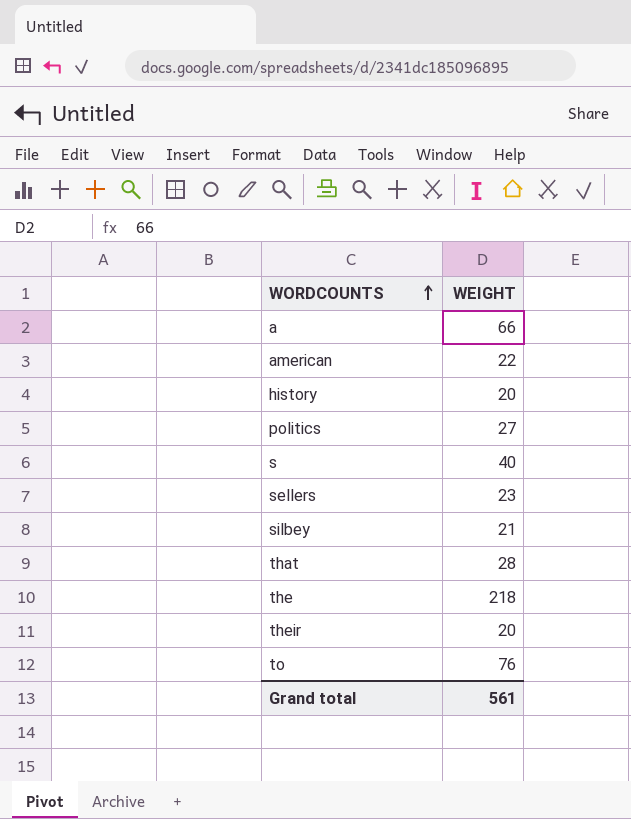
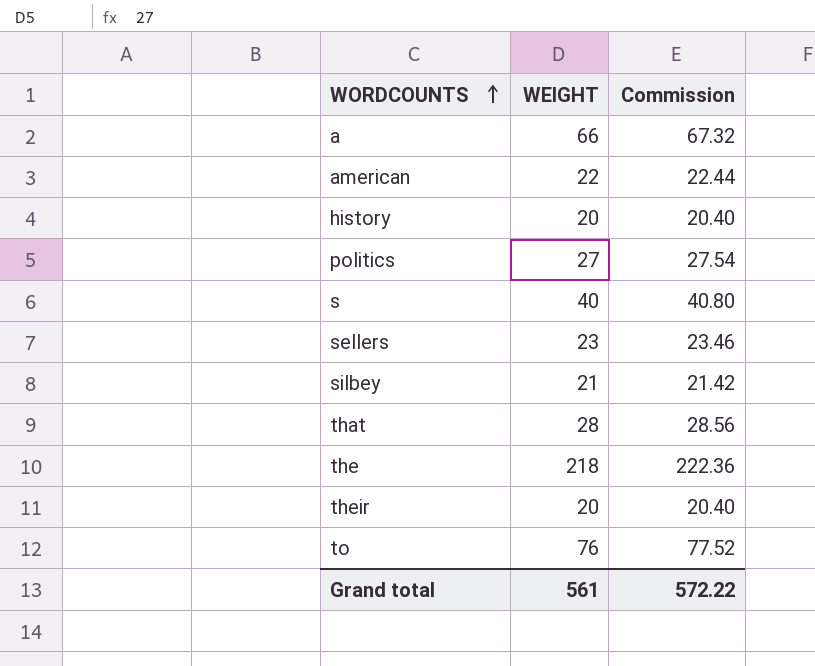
column Commission | formula: none -> [WEIGHT] * 1.02

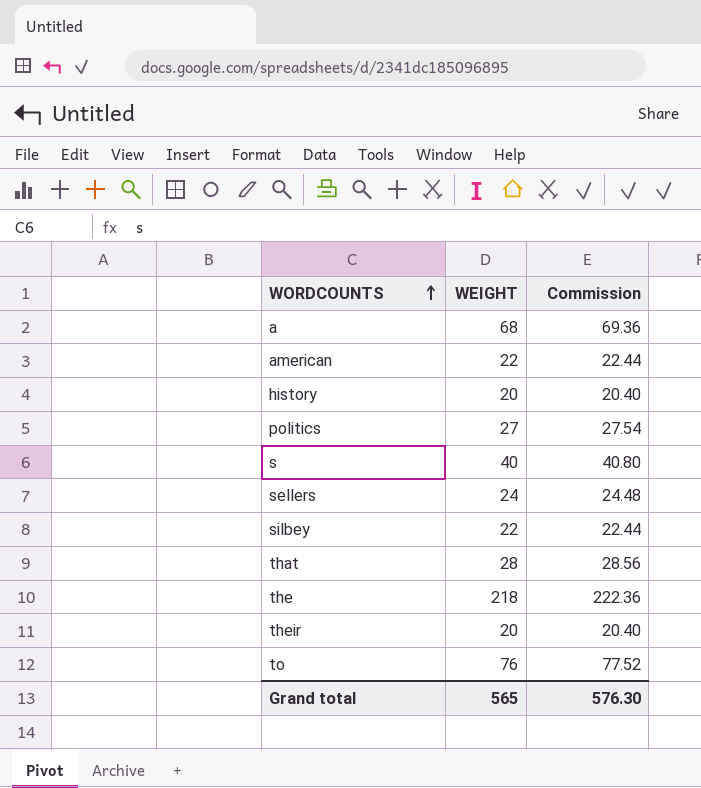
a | WEIGHT: 66 -> 68
a | Commission: 67.32 -> 69.36
sellers | WEIGHT: 23 -> 24
sellers | Commission: 23.46 -> 24.48
silbey | WEIGHT: 21 -> 22
silbey | Commission: 21.42 -> 22.44
Grand total | WEIGHT: 561 -> 565
Grand total | Commission: 572.22 -> 576.30

